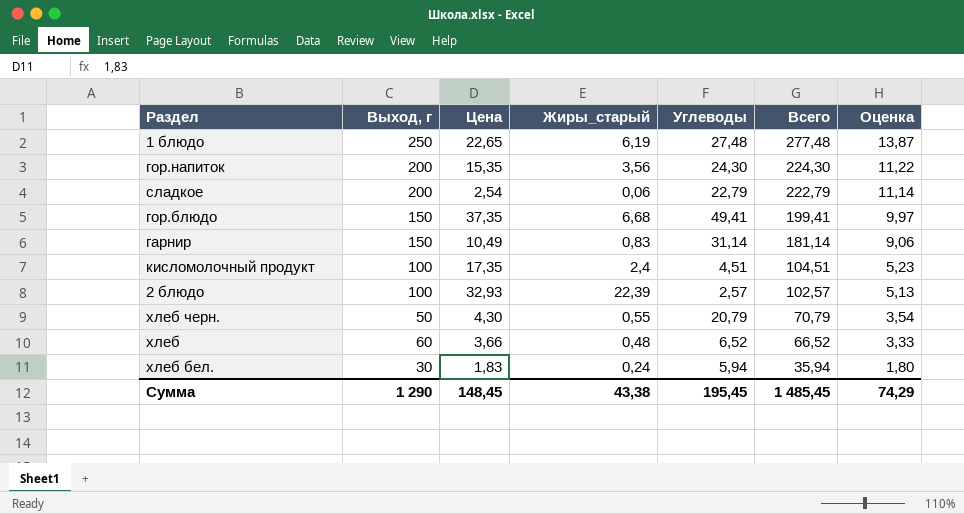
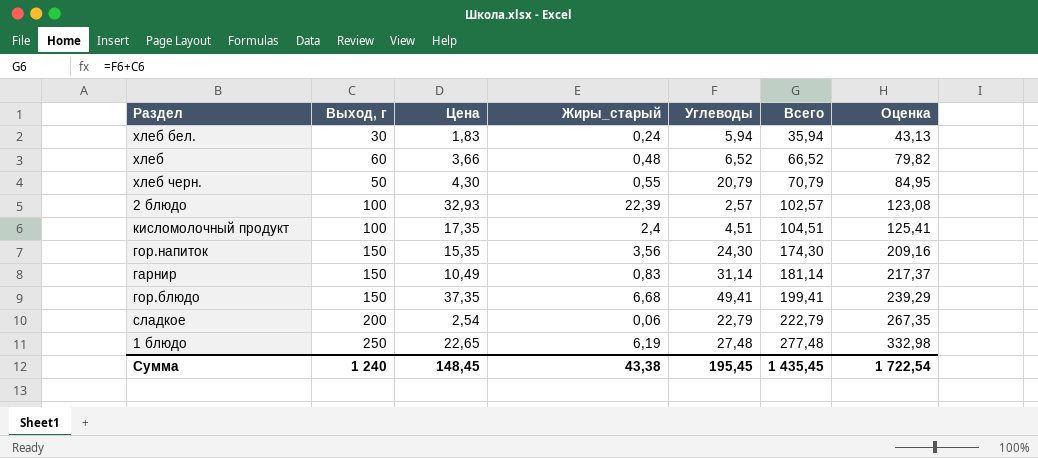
row order: Всего descending -> Всего ascending
column Оценка | formula: [Всего] * 0,05 -> [Всего] * 1,2
гор.напиток | Выход, г: 200 -> 150
гор.напиток | Всего: 224,30 -> 174,30
Сумма | Выход, г: 1 290 -> 1 240
Сумма | Всего: 1 485,45 -> 1 435,45
Сумма | Оценка: 74,29 -> 1 722,54

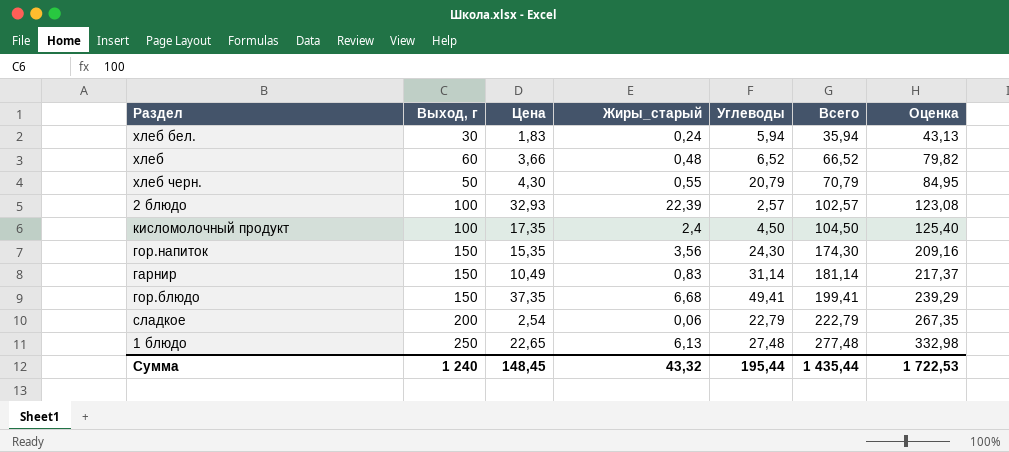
кисломолочный продукт | Углеводы: 4,51 -> 4,50
кисломолочный продукт | Всего: 104,51 -> 104,50
кисломолочный продукт | Оценка: 125,41 -> 125,40
1 блюдо | Жиры_старый: 6,19 -> 6,13
Сумма | Жиры_старый: 43,38 -> 43,32
Сумма | Углеводы: 195,45 -> 195,44
Сумма | Всего: 1 435,45 -> 1 435,44
Сумма | Оценка: 1 722,54 -> 1 722,53

